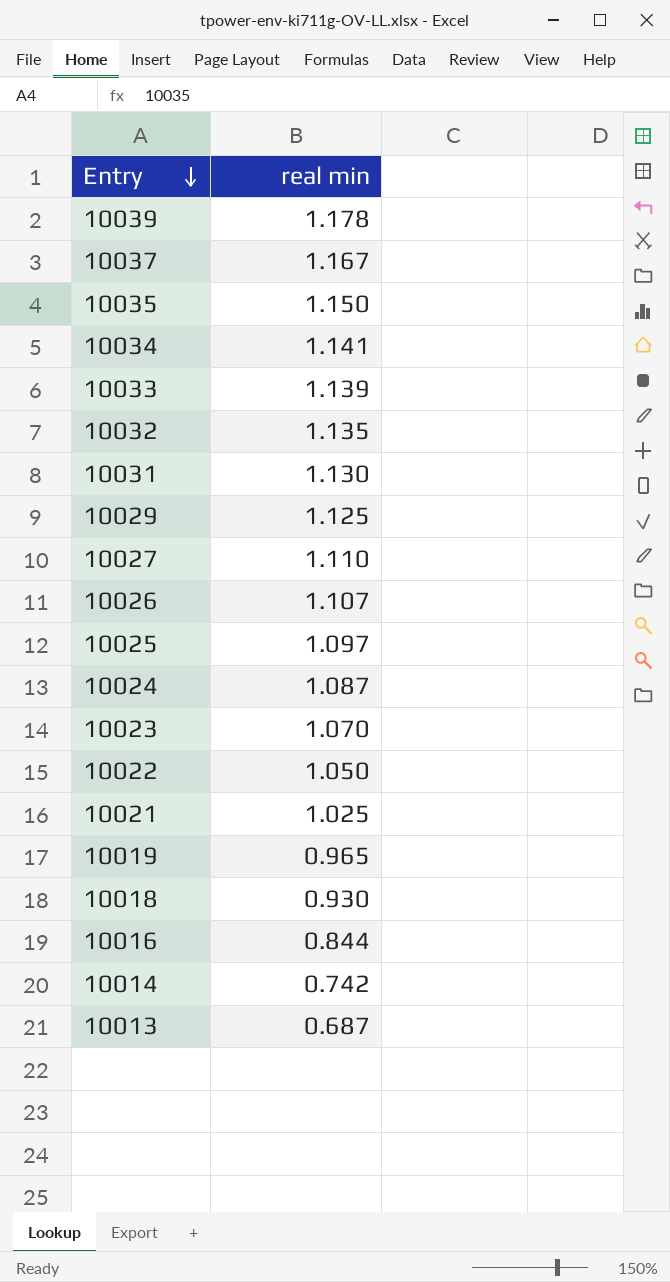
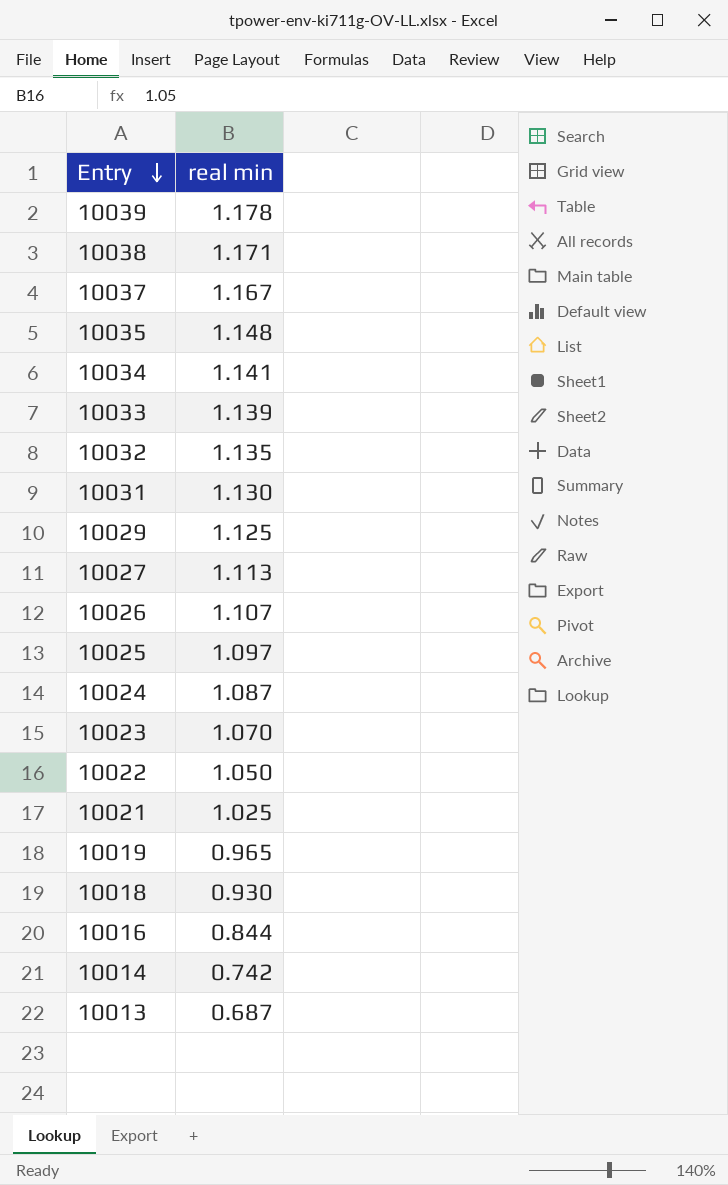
row 10038: none -> 1.171
10035 | real min: 1.150 -> 1.148
10027 | real min: 1.110 -> 1.113

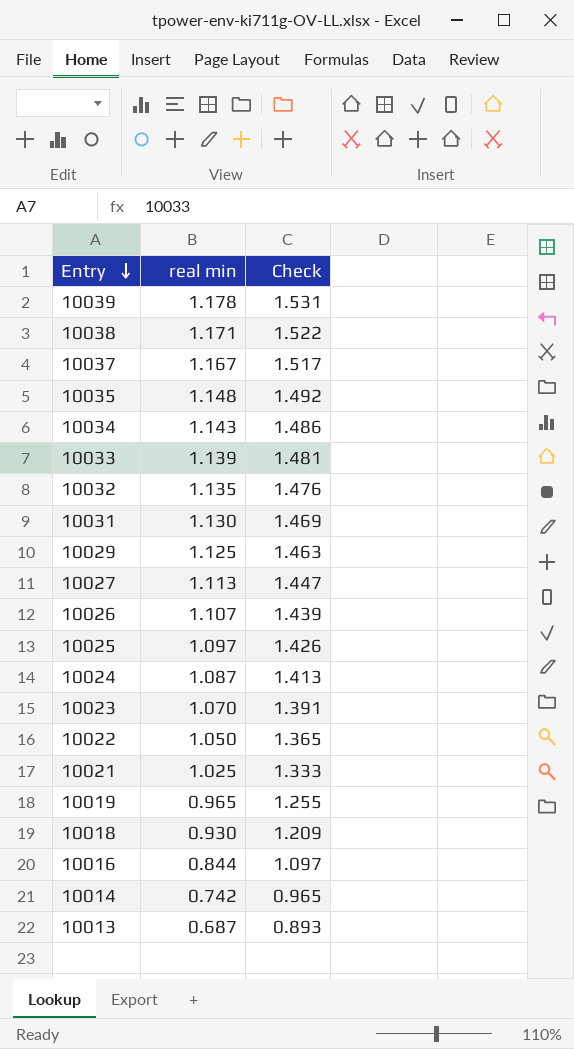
column Check | formula: none -> [real min] * 1.3
10034 | real min: 1.141 -> 1.143

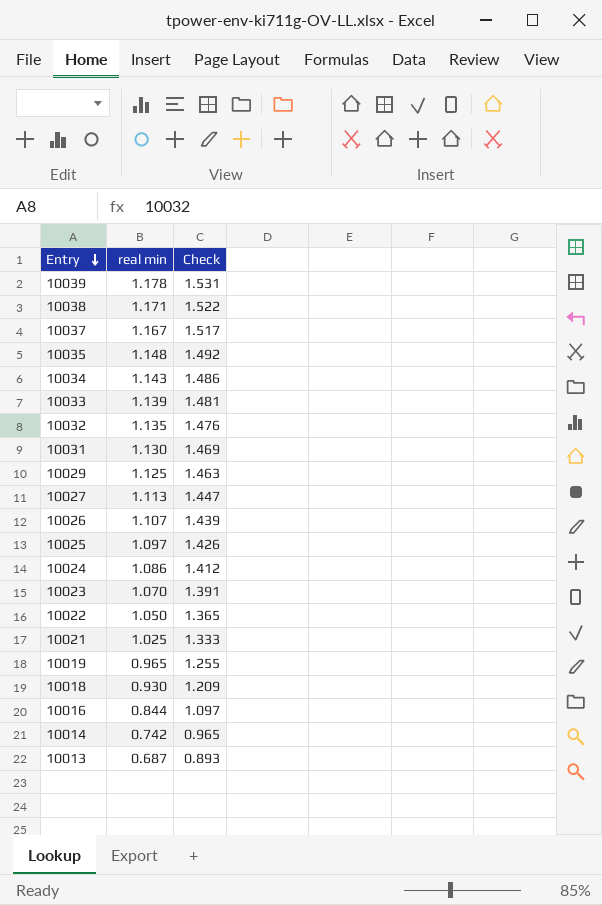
10024 | real min: 1.087 -> 1.086
10024 | Check: 1.413 -> 1.412

